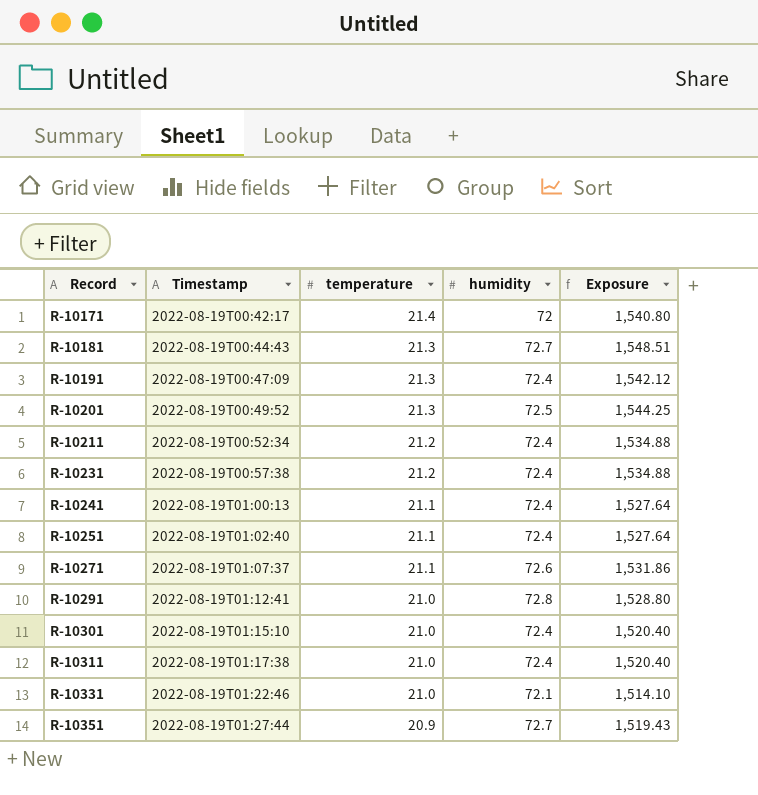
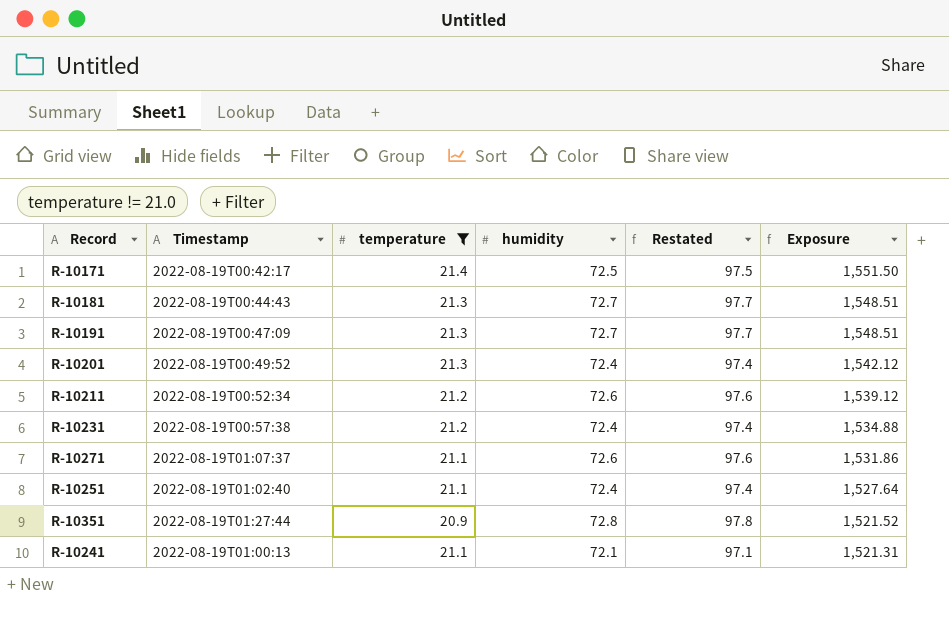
filter: none -> temperature != 21.0
row order: Record ascending -> Exposure descending
column Restated | formula: none -> [humidity] + 25
R-10171 | humidity: 72 -> 72.5
R-10171 | Exposure: 1,540.80 -> 1,551.50
R-10191 | humidity: 72.4 -> 72.7
R-10191 | Exposure: 1,542.12 -> 1,548.51
R-10201 | humidity: 72.5 -> 72.4
R-10201 | Exposure: 1,544.25 -> 1,542.12
R-10211 | humidity: 72.4 -> 72.6
R-10211 | Exposure: 1,534.88 -> 1,539.12
R-10351 | humidity: 72.7 -> 72.8
R-10351 | Exposure: 1,519.43 -> 1,521.52
R-10241 | humidity: 72.4 -> 72.1
R-10241 | Exposure: 1,527.64 -> 1,521.31

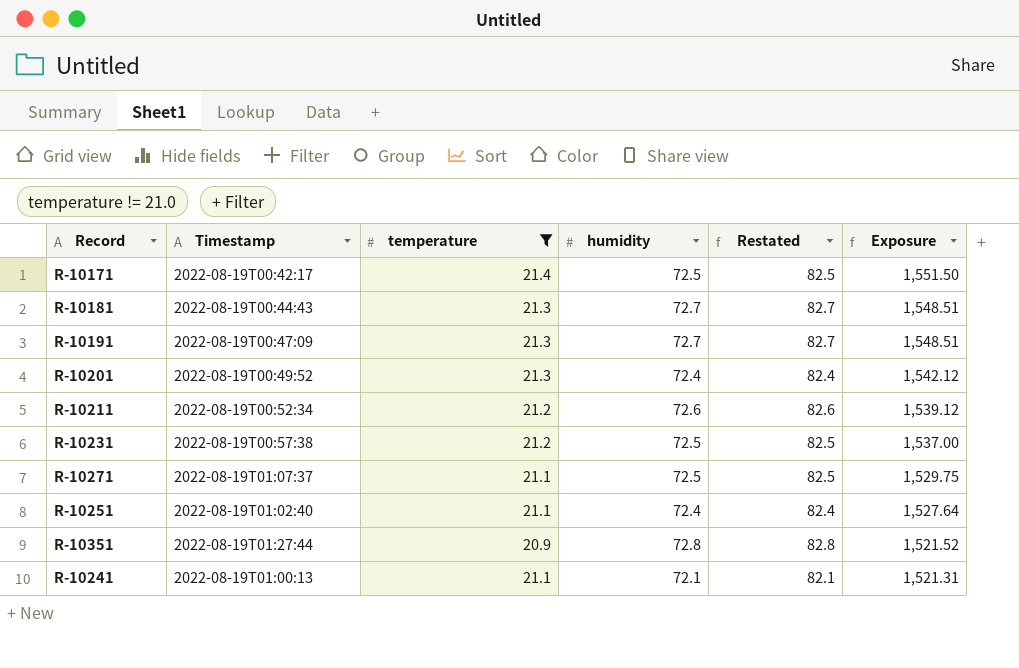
column Restated | formula: [humidity] + 25 -> [humidity] + 10
R-10231 | humidity: 72.4 -> 72.5
R-10231 | Exposure: 1,534.88 -> 1,537.00
R-10271 | humidity: 72.6 -> 72.5
R-10271 | Exposure: 1,531.86 -> 1,529.75

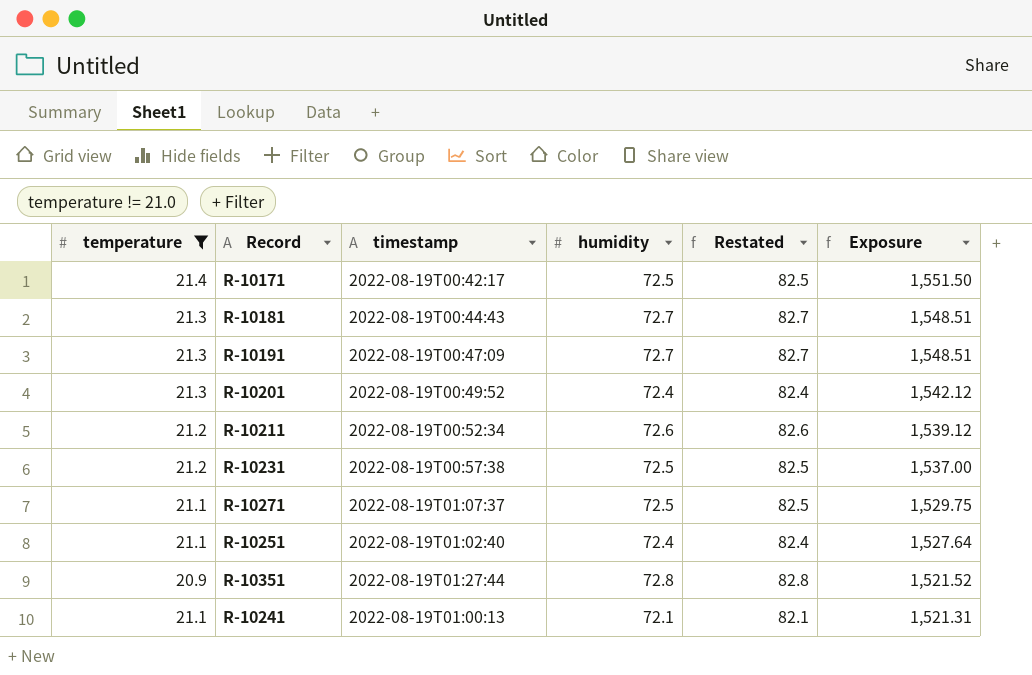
column temperature | position: 3 -> 1
column name: Timestamp -> timestamp

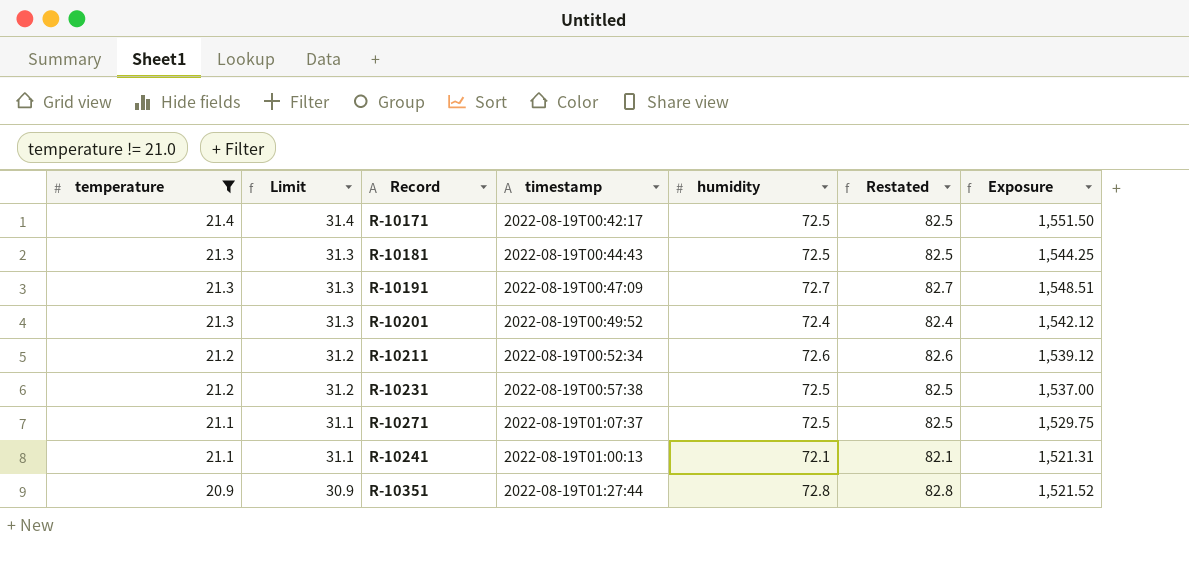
row order: Exposure descending -> temperature descending
column Limit | formula: none -> [temperature] + 10
row R-10251: 21.1 | 2022-08-19T01:02:40 | 72.4 | 82.4 | 1,527.64 -> none
R-10181 | humidity: 72.7 -> 72.5
R-10181 | Restated: 82.7 -> 82.5
R-10181 | Exposure: 1,548.51 -> 1,544.25

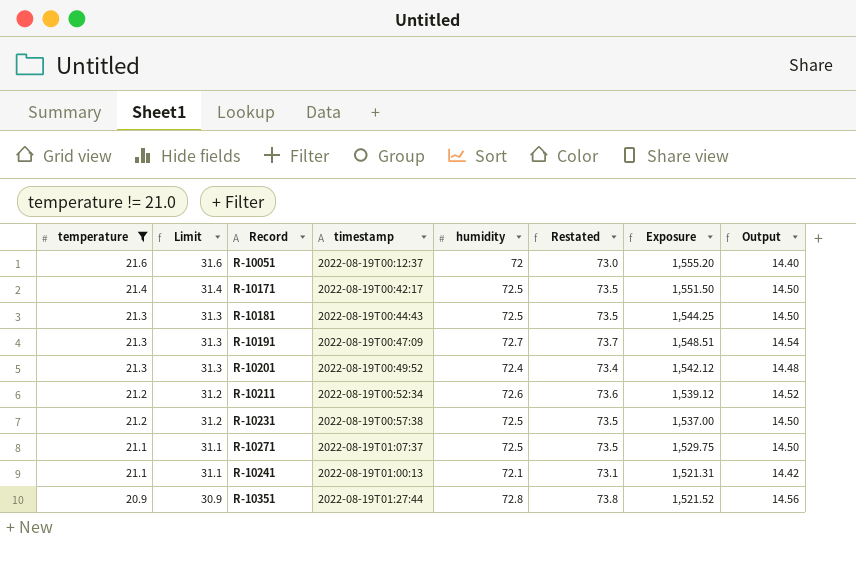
column Restated | formula: [humidity] + 10 -> [humidity] + 1
column Output | formula: none -> [humidity] * 0.2
row R-10051: none -> 21.6 | 31.6 | 2022-08-19T00:12:37 | 72 | 73.0 | 1,555.20 | 14.40

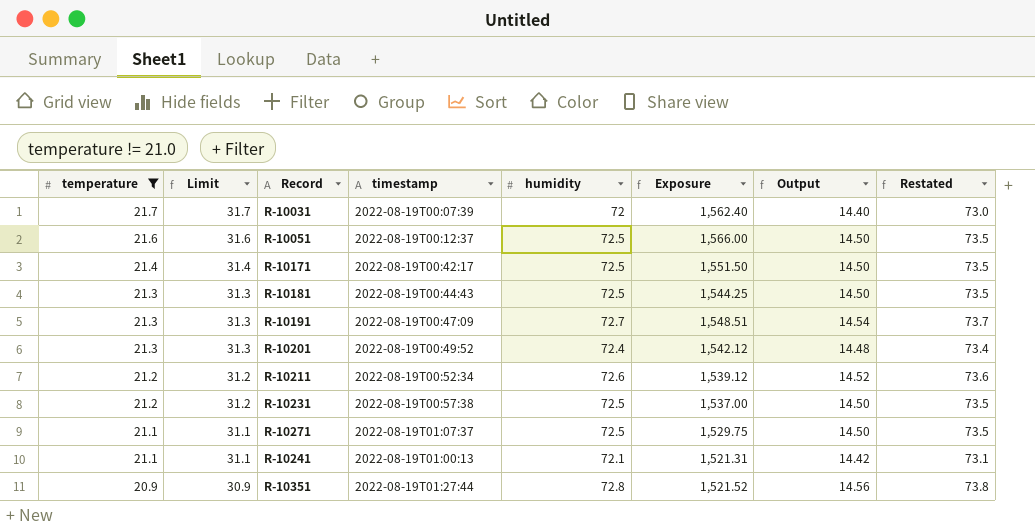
column Restated | position: 6 -> 8
row R-10031: none -> 21.7 | 31.7 | 2022-08-19T00:07:39 | 72 | 1,562.40 | 14.40 | 73.0
R-10051 | humidity: 72 -> 72.5
R-10051 | Exposure: 1,555.20 -> 1,566.00
R-10051 | Output: 14.40 -> 14.50
R-10051 | Restated: 73.0 -> 73.5

